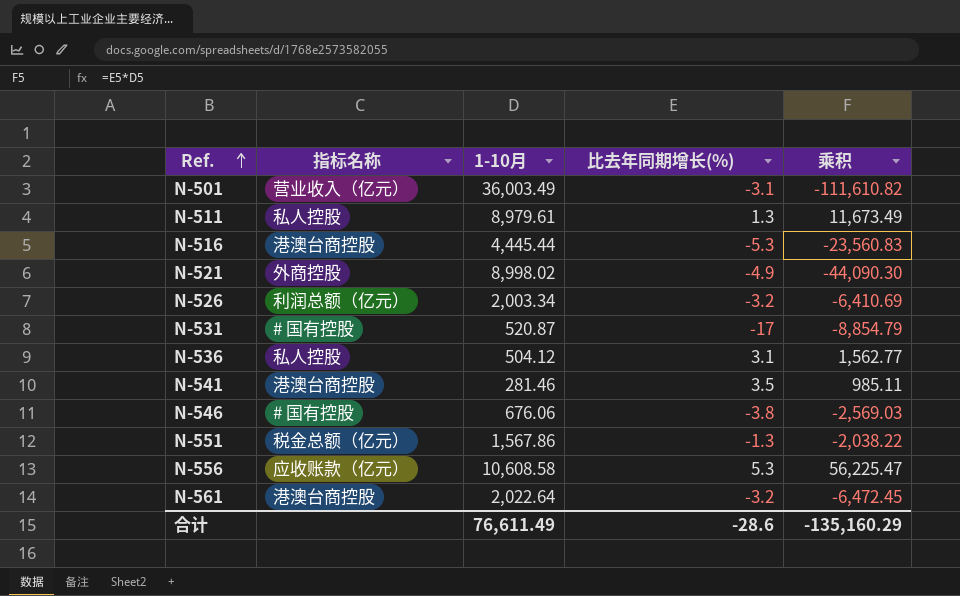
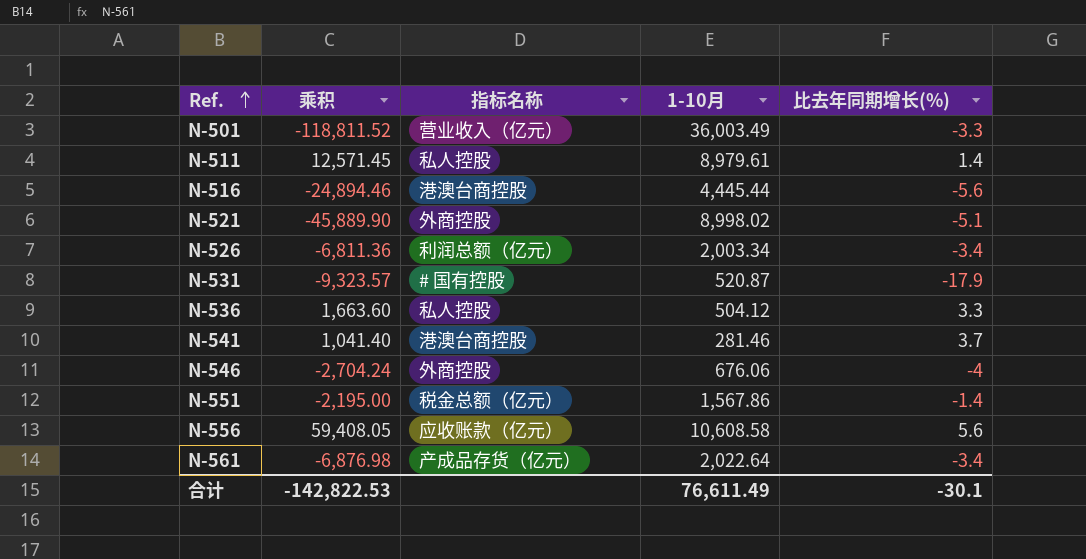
column 乘积 | position: 5 -> 2
N-501 | 乘积: -111,610.82 -> -118,811.52
N-501 | 比去年同期增长(%): -3.1 -> -3.3
N-511 | 乘积: 11,673.49 -> 12,571.45
N-511 | 比去年同期增长(%): 1.3 -> 1.4
N-516 | 乘积: -23,560.83 -> -24,894.46
N-516 | 比去年同期增长(%): -5.3 -> -5.6
N-521 | 乘积: -44,090.30 -> -45,889.90
N-521 | 比去年同期增长(%): -4.9 -> -5.1
N-526 | 乘积: -6,410.69 -> -6,811.36
N-526 | 比去年同期增长(%): -3.2 -> -3.4
N-531 | 乘积: -8,854.79 -> -9,323.57
N-531 | 比去年同期增长(%): -17 -> -17.9
N-536 | 乘积: 1,562.77 -> 1,663.60
N-536 | 比去年同期增长(%): 3.1 -> 3.3
N-541 | 乘积: 985.11 -> 1,041.40
N-541 | 比去年同期增长(%): 3.5 -> 3.7
N-546 | 乘积: -2,569.03 -> -2,704.24
N-546 | 指标名称: # 国有控股 -> 外商控股
N-546 | 比去年同期增长(%): -3.8 -> -4
N-551 | 乘积: -2,038.22 -> -2,195.00
N-551 | 比去年同期增长(%): -1.3 -> -1.4
N-556 | 乘积: 56,225.47 -> 59,408.05
N-556 | 比去年同期增长(%): 5.3 -> 5.6
N-561 | 乘积: -6,472.45 -> -6,876.98
N-561 | 指标名称: 港澳台商控股 -> 产成品存货（亿元）
N-561 | 比去年同期增长(%): -3.2 -> -3.4
合计 | 乘积: -135,160.29 -> -142,822.53
合计 | 比去年同期增长(%): -28.6 -> -30.1

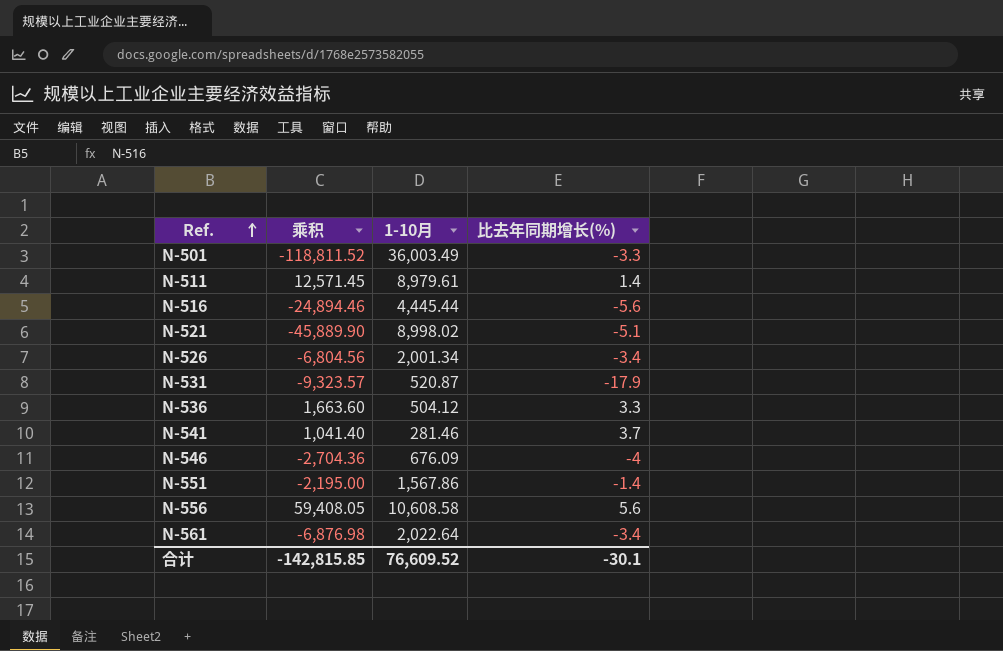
column 指标名称 | position: 3 -> none
N-526 | 乘积: -6,811.36 -> -6,804.56
N-526 | 1-10月: 2,003.34 -> 2,001.34
N-546 | 乘积: -2,704.24 -> -2,704.36
N-546 | 1-10月: 676.06 -> 676.09
合计 | 乘积: -142,822.53 -> -142,815.85
合计 | 1-10月: 76,611.49 -> 76,609.52

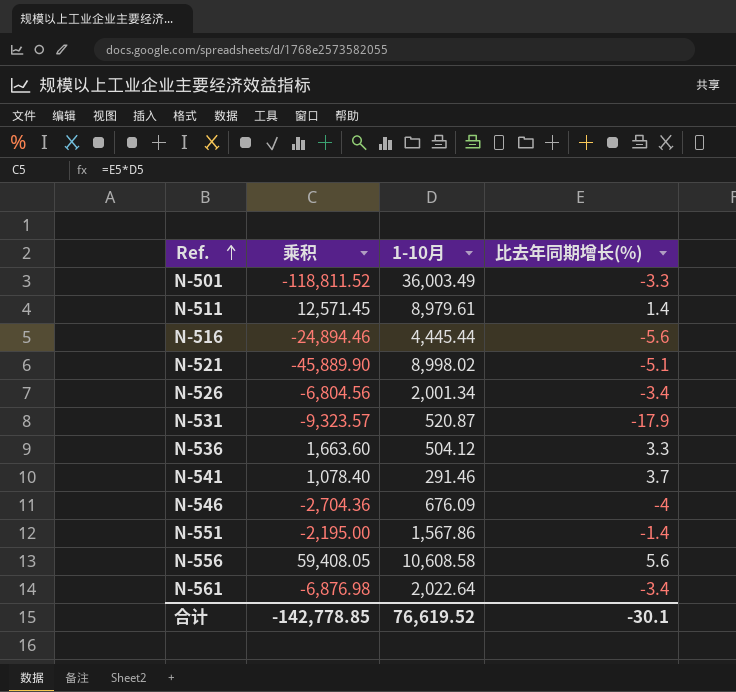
N-541 | 乘积: 1,041.40 -> 1,078.40
N-541 | 1-10月: 281.46 -> 291.46
合计 | 乘积: -142,815.85 -> -142,778.85
合计 | 1-10月: 76,609.52 -> 76,619.52

